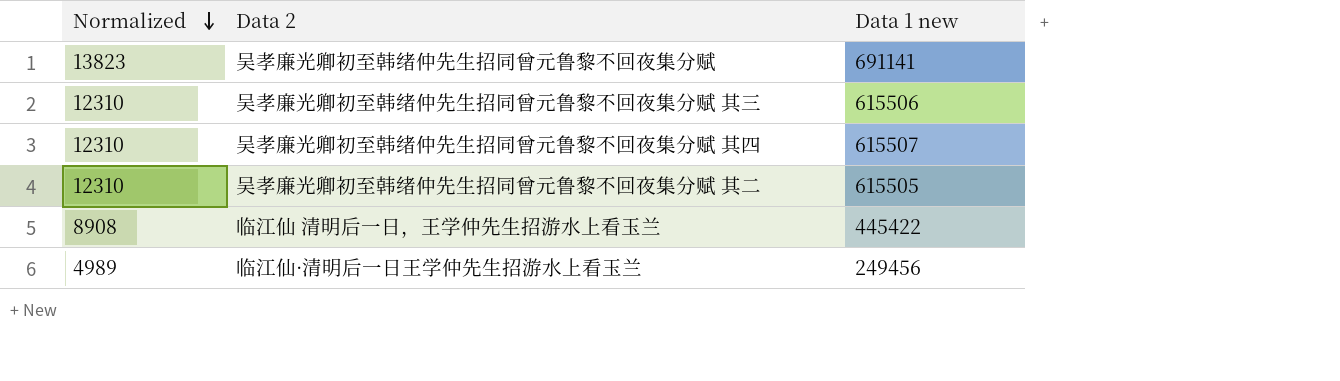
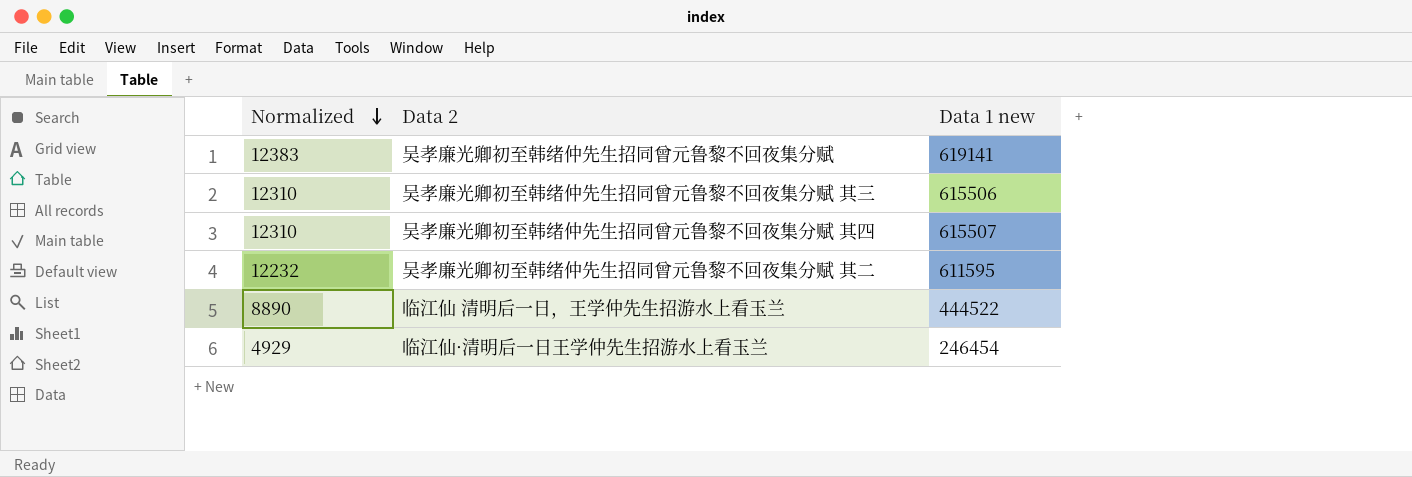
吴孝廉光卿初至韩绪仲先生招同曾元鲁黎不回夜集分赋 | Normalized: 13823 -> 12383
吴孝廉光卿初至韩绪仲先生招同曾元鲁黎不回夜集分赋 | Data 1 new: 691141 -> 619141
吴孝廉光卿初至韩绪仲先生招同曾元鲁黎不回夜集分赋 其二 | Normalized: 12310 -> 12232
吴孝廉光卿初至韩绪仲先生招同曾元鲁黎不回夜集分赋 其二 | Data 1 new: 615505 -> 611595
临江仙 清明后一日，王学仲先生招游水上看玉兰 | Normalized: 8908 -> 8890
临江仙 清明后一日，王学仲先生招游水上看玉兰 | Data 1 new: 445422 -> 444522
临江仙·清明后一日王学仲先生招游水上看玉兰 | Normalized: 4989 -> 4929
临江仙·清明后一日王学仲先生招游水上看玉兰 | Data 1 new: 249456 -> 246454

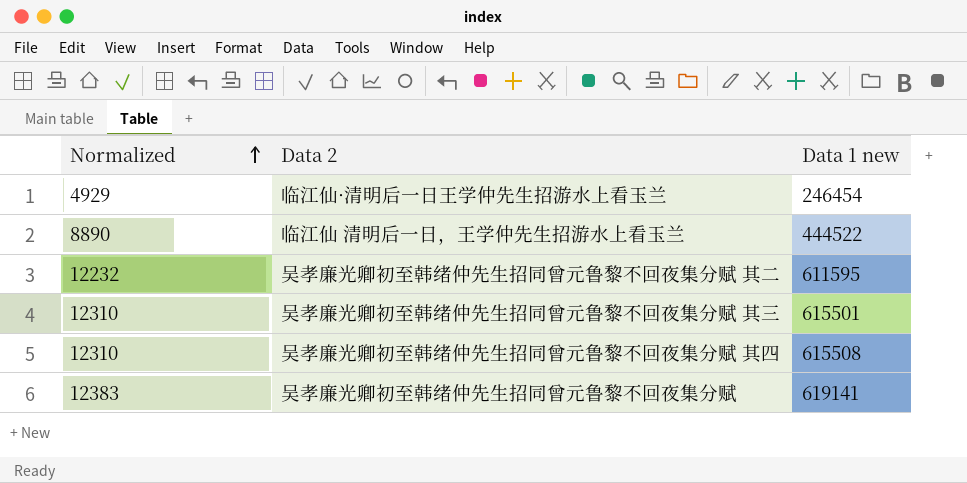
row order: Normalized descending -> Normalized ascending
吴孝廉光卿初至韩绪仲先生招同曾元鲁黎不回夜集分赋 其三 | Data 1 new: 615506 -> 615501
吴孝廉光卿初至韩绪仲先生招同曾元鲁黎不回夜集分赋 其四 | Data 1 new: 615507 -> 615508

